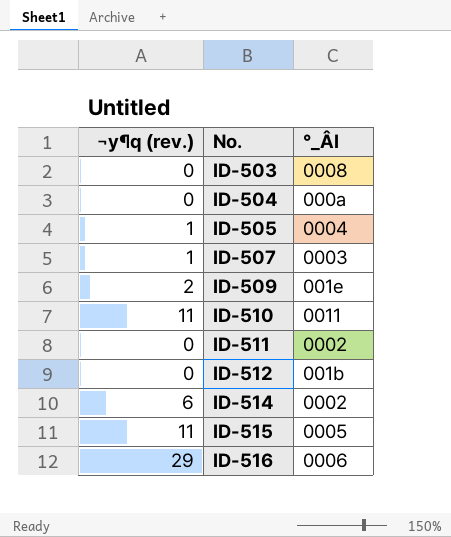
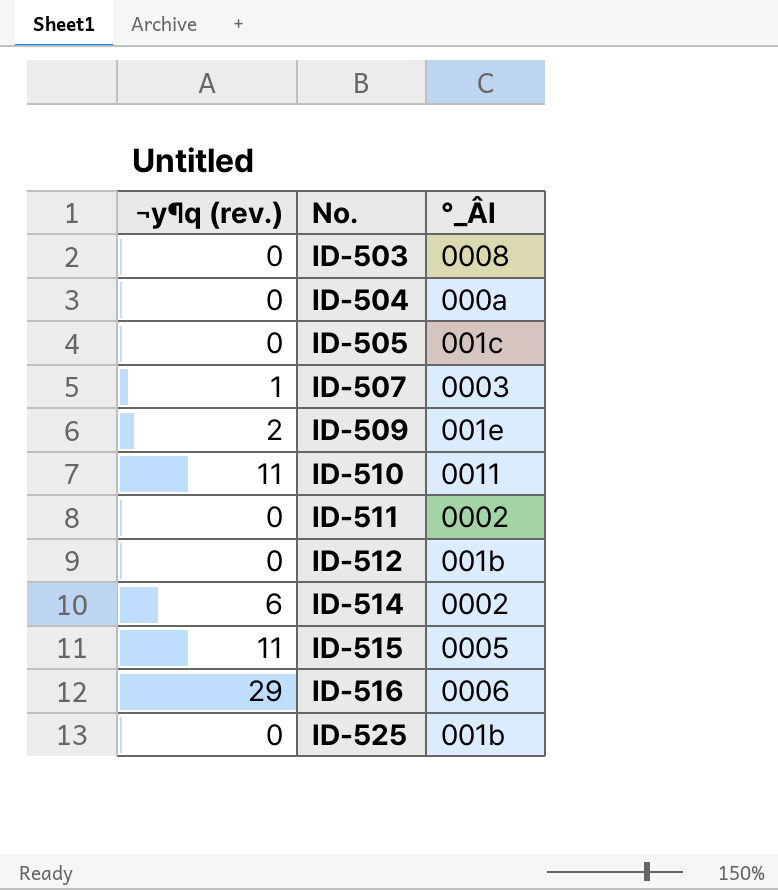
ID-505 | ¬y¶q (rev.): 1 -> 0
ID-505 | °_ÂI: 0004 -> 001c
row ID-525: none -> 0 | 001b

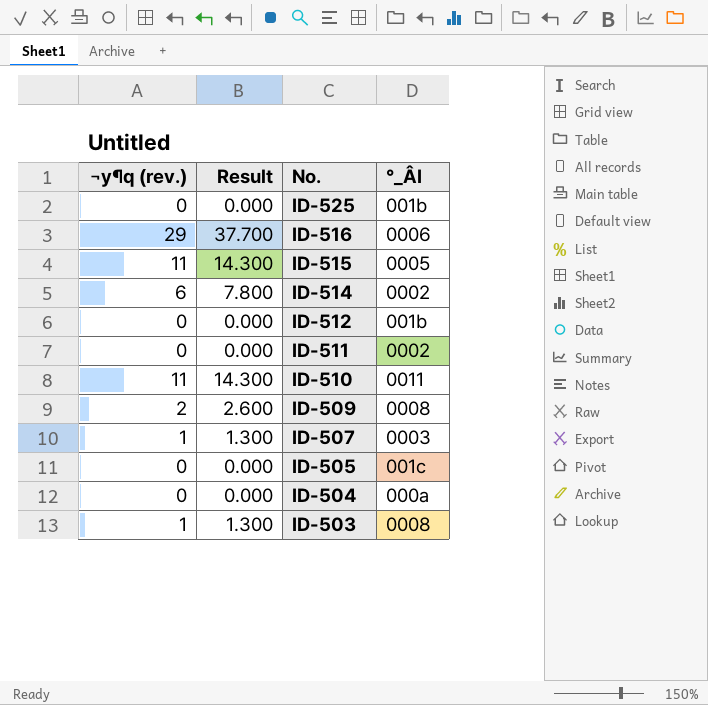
row order: No. ascending -> No. descending
column Result | formula: none -> [¬y¶q (rev.)] * 1.3
ID-509 | °_ÂI: 001e -> 0008
ID-503 | ¬y¶q (rev.): 0 -> 1

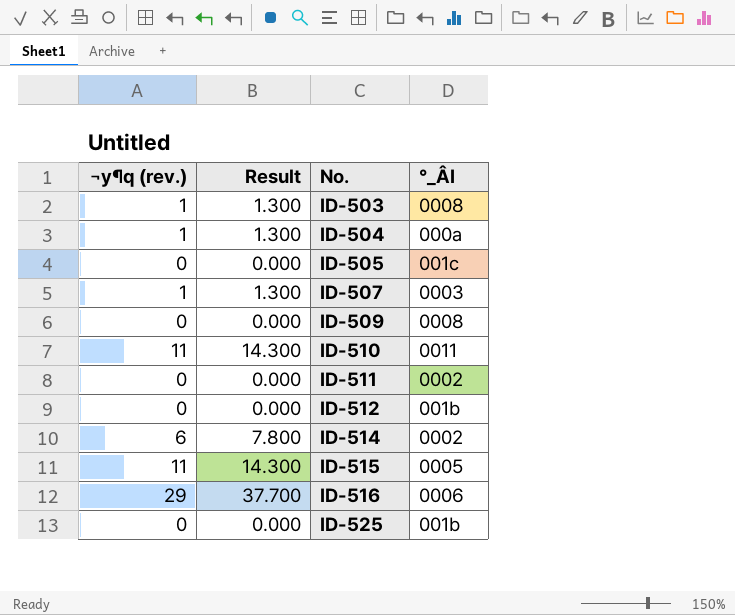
row order: No. descending -> No. ascending
ID-504 | ¬y¶q (rev.): 0 -> 1
ID-504 | Result: 0.000 -> 1.300
ID-509 | ¬y¶q (rev.): 2 -> 0
ID-509 | Result: 2.600 -> 0.000

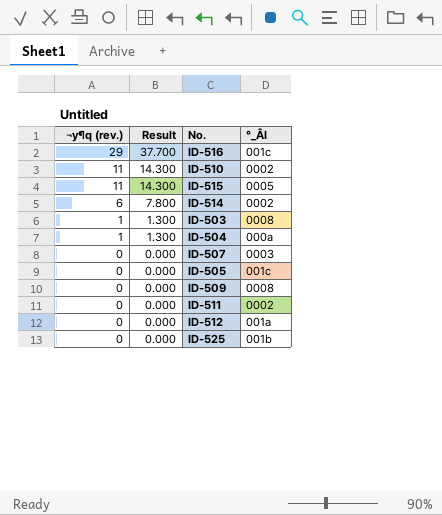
row order: No. ascending -> ¬y¶q (rev.) descending
ID-516 | °_ÂI: 0006 -> 001c
ID-510 | °_ÂI: 0011 -> 0002
ID-507 | ¬y¶q (rev.): 1 -> 0
ID-507 | Result: 1.300 -> 0.000
ID-512 | °_ÂI: 001b -> 001a

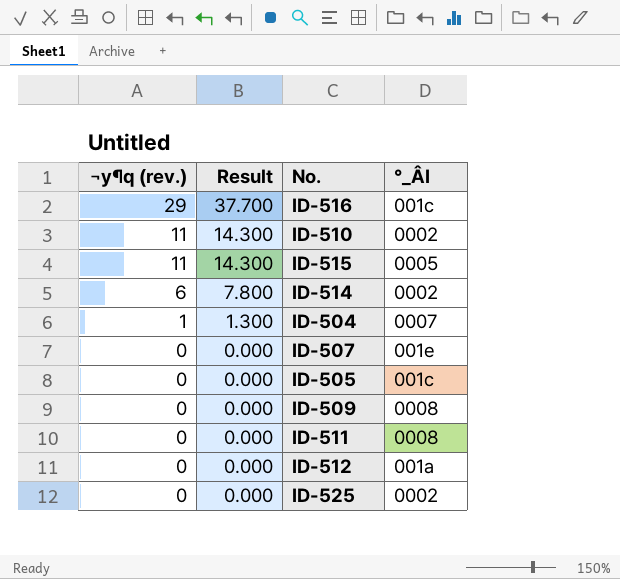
row ID-503: 1 | 1.300 | 0008 -> none
ID-504 | °_ÂI: 000a -> 0007
ID-507 | °_ÂI: 0003 -> 001e
ID-511 | °_ÂI: 0002 -> 0008
ID-525 | °_ÂI: 001b -> 0002

